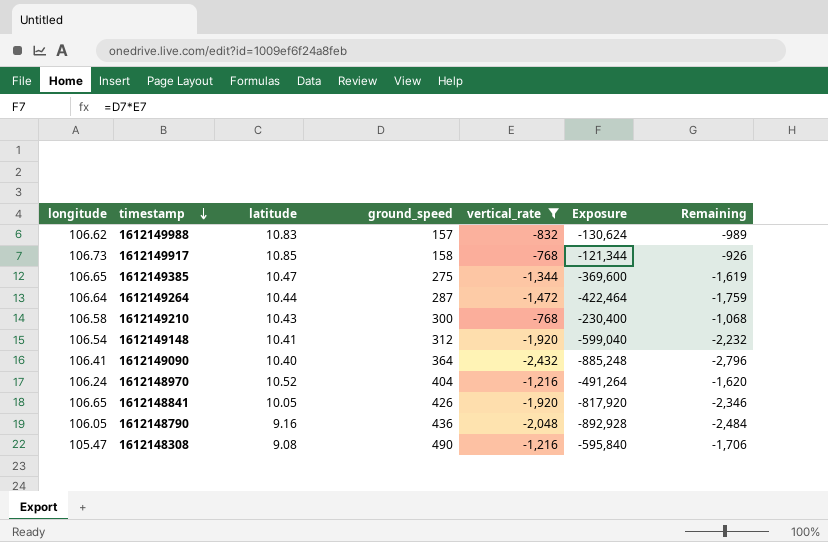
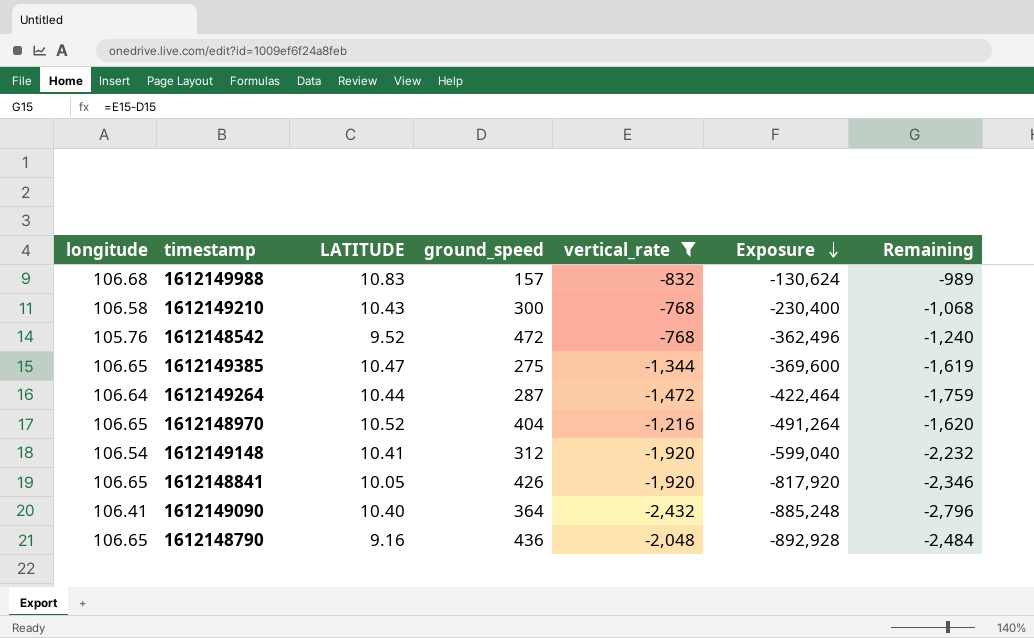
row order: timestamp descending -> Exposure descending
column name: latitude -> LATITUDE
row 1612149917: 106.73 | 10.85 | 158 | -768 | -121,344 | -926 -> none
row 1612148308: 105.47 | 9.08 | 490 | -1,216 | -595,840 | -1,706 -> none
1612149988 | longitude: 106.62 -> 106.68
row 1612148542: none -> 105.76 | 9.52 | 472 | -768 | -362,496 | -1,240
1612148970 | longitude: 106.24 -> 106.65
1612148790 | longitude: 106.05 -> 106.65

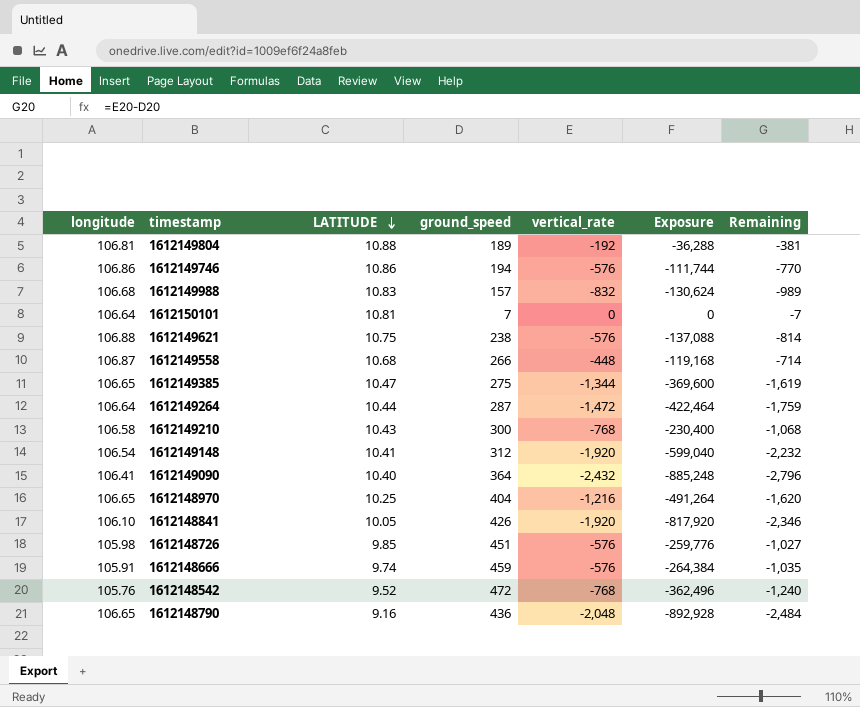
filter: vertical_rate <= -768 -> none
row order: Exposure descending -> LATITUDE descending
1612148970 | LATITUDE: 10.52 -> 10.25
1612148841 | longitude: 106.65 -> 106.10

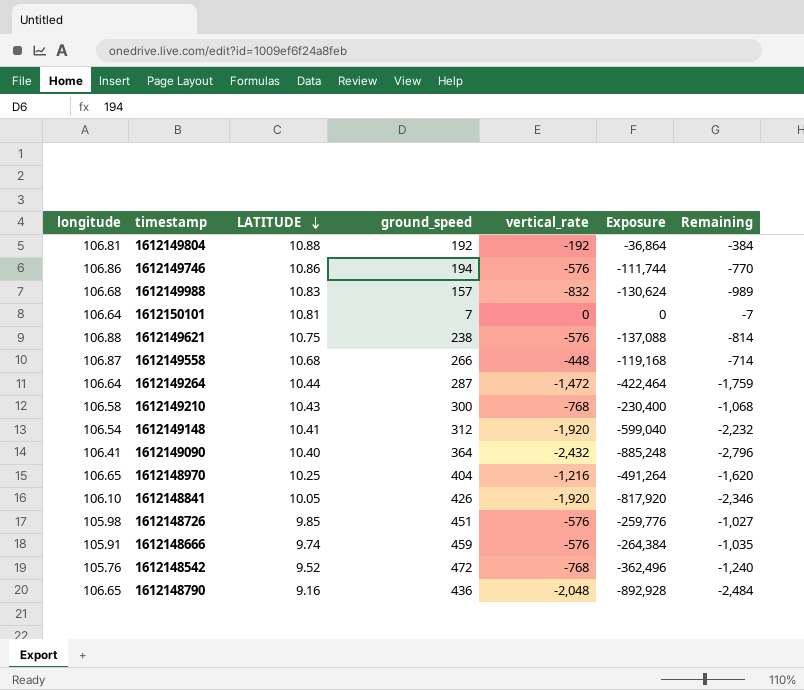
row 1612149385: 106.65 | 10.47 | 275 | -1,344 | -369,600 | -1,619 -> none
1612149804 | ground_speed: 189 -> 192
1612149804 | Exposure: -36,288 -> -36,864
1612149804 | Remaining: -381 -> -384

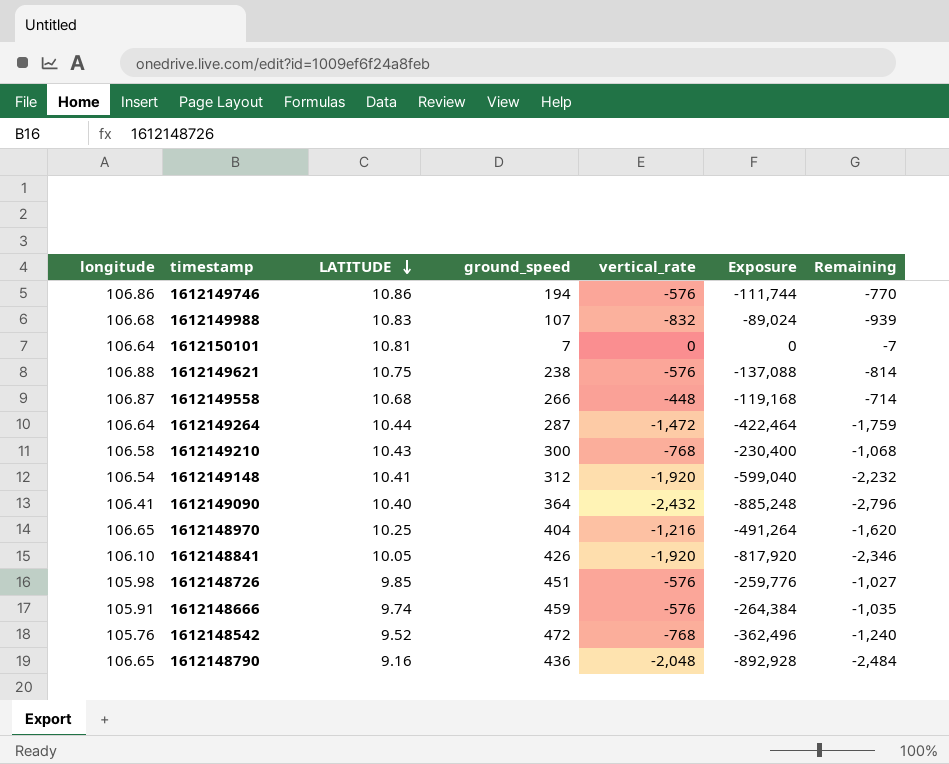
row 1612149804: 106.81 | 10.88 | 192 | -192 | -36,864 | -384 -> none
1612149988 | ground_speed: 157 -> 107
1612149988 | Exposure: -130,624 -> -89,024
1612149988 | Remaining: -989 -> -939

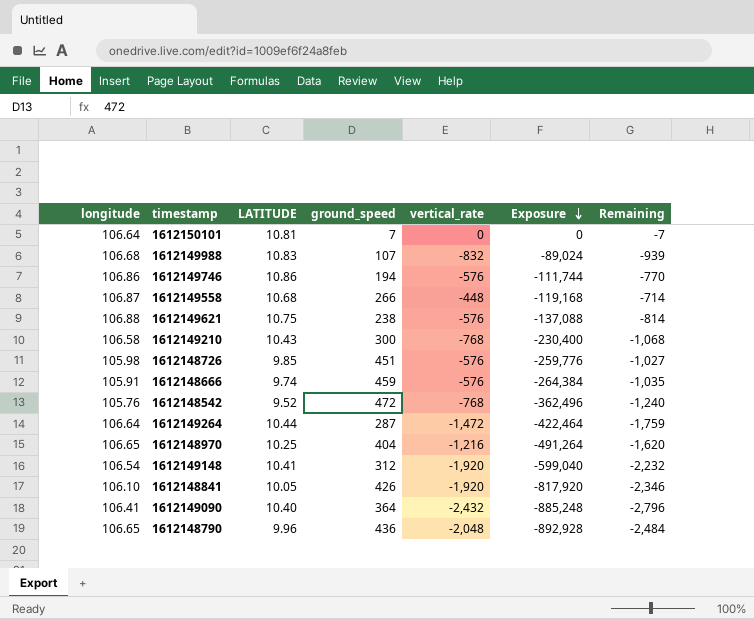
row order: LATITUDE descending -> Exposure descending
1612148790 | LATITUDE: 9.16 -> 9.96

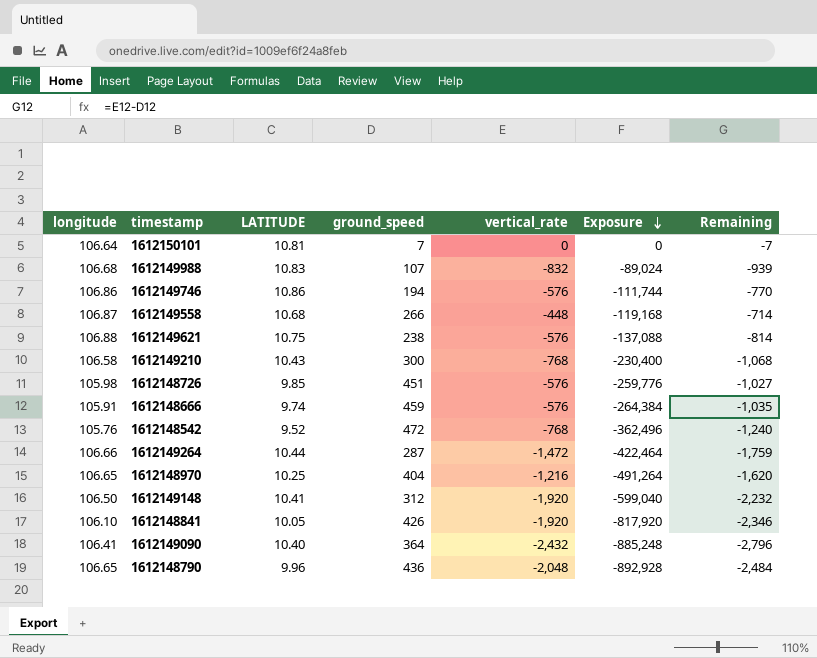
1612149264 | longitude: 106.64 -> 106.66
1612149148 | longitude: 106.54 -> 106.50

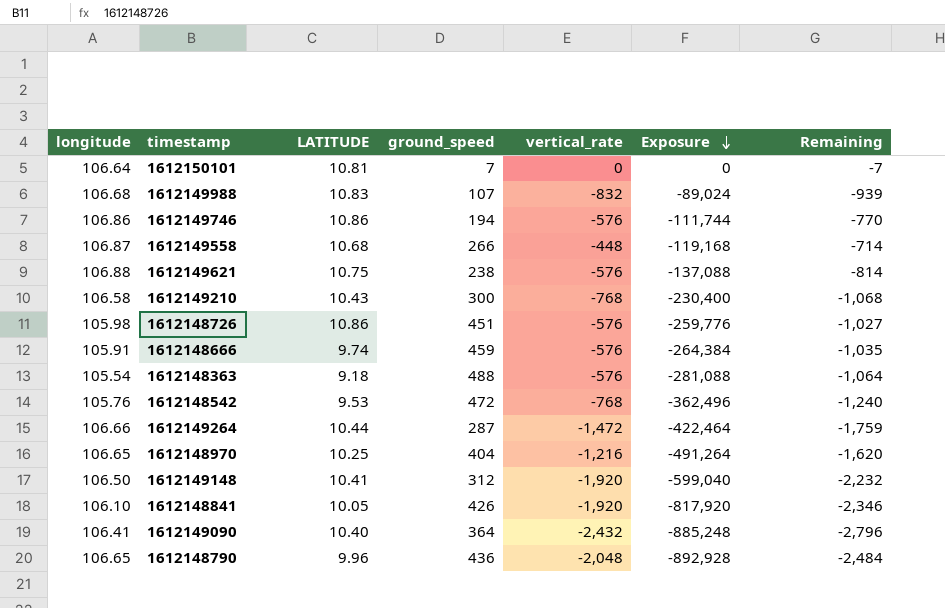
1612148726 | LATITUDE: 9.85 -> 10.86
row 1612148363: none -> 105.54 | 9.18 | 488 | -576 | -281,088 | -1,064
1612148542 | LATITUDE: 9.52 -> 9.53

